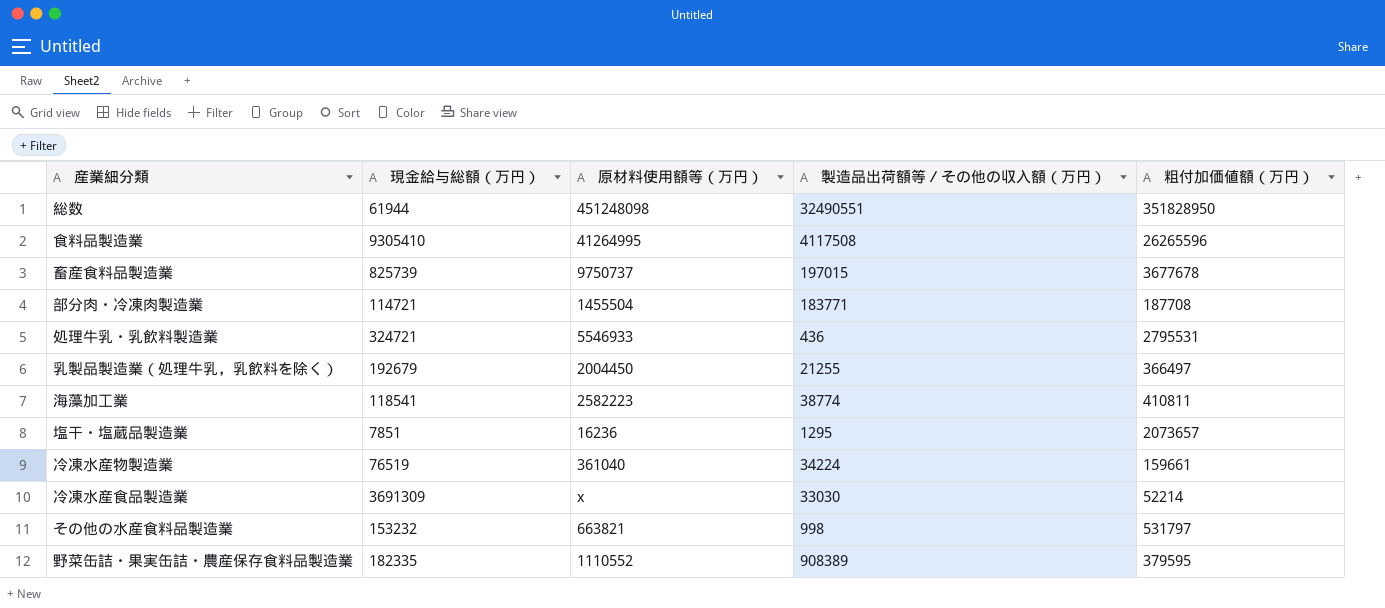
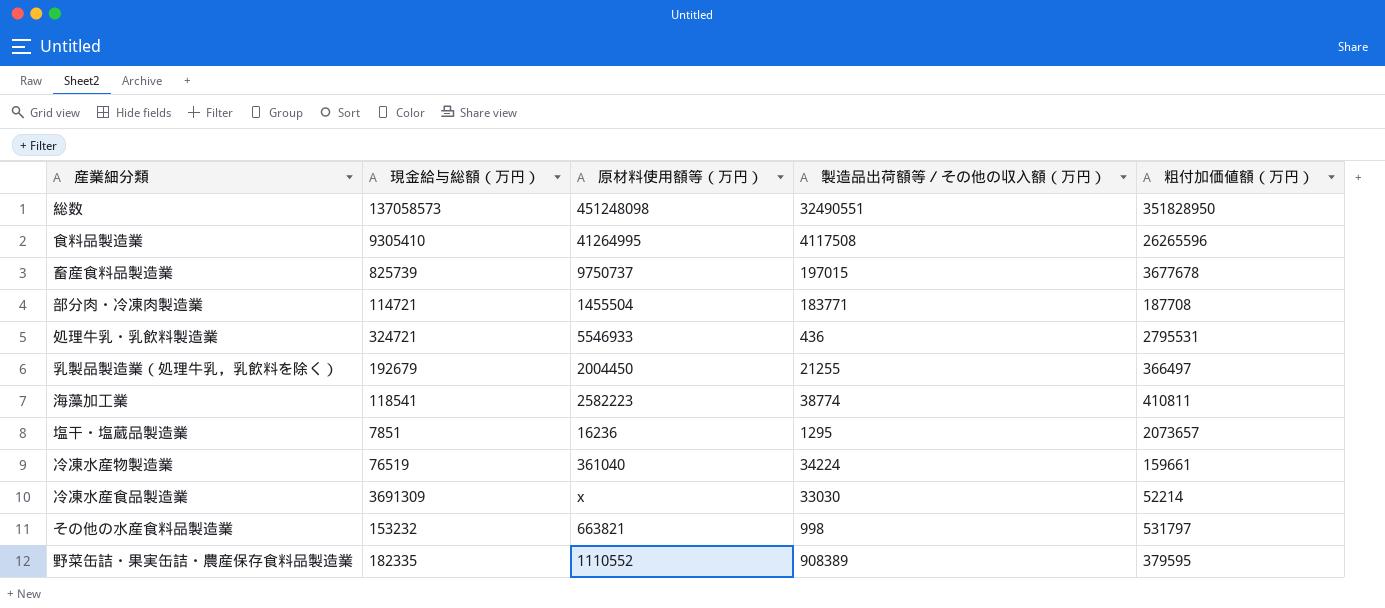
総数 | 現金給与総額（万円）: 61944 -> 137058573

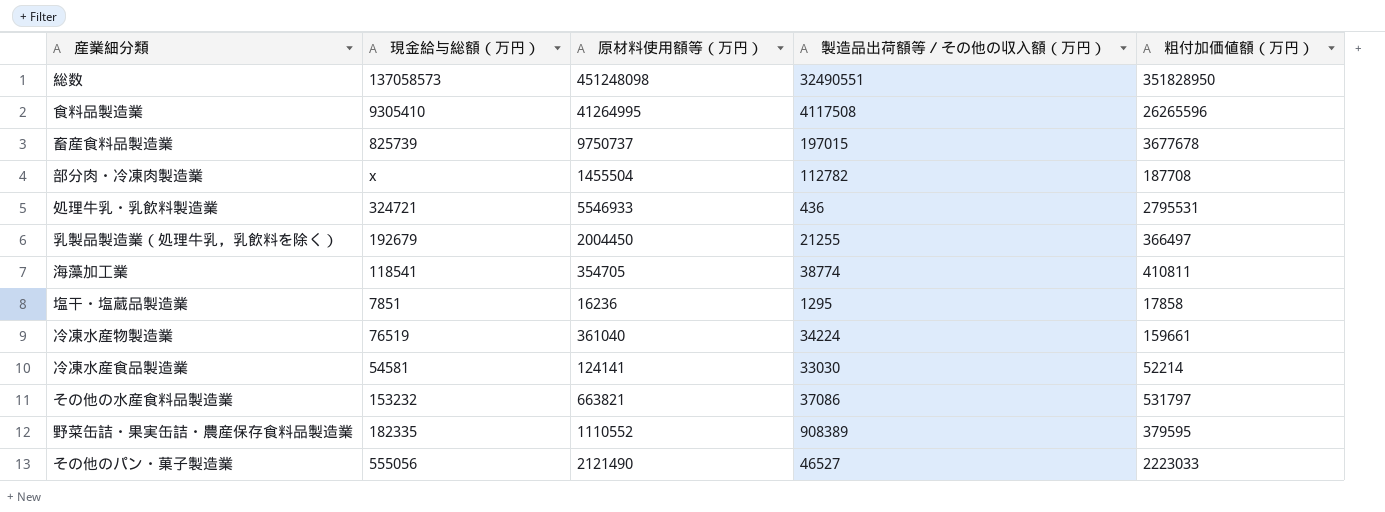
部分肉・冷凍肉製造業 | 現金給与総額（万円）: 114721 -> x
部分肉・冷凍肉製造業 | 製造品出荷額等／その他の収入額（万円）: 183771 -> 112782
海藻加工業 | 原材料使用額等（万円）: 2582223 -> 354705
塩干・塩蔵品製造業 | 粗付加価値額（万円）: 2073657 -> 17858
冷凍水産食品製造業 | 現金給与総額（万円）: 3691309 -> 54581
冷凍水産食品製造業 | 原材料使用額等（万円）: x -> 124141
その他の水産食料品製造業 | 製造品出荷額等／その他の収入額（万円）: 998 -> 37086
row その他のパン・菓子製造業: none -> 555056 | 2121490 | 46527 | 2223033

